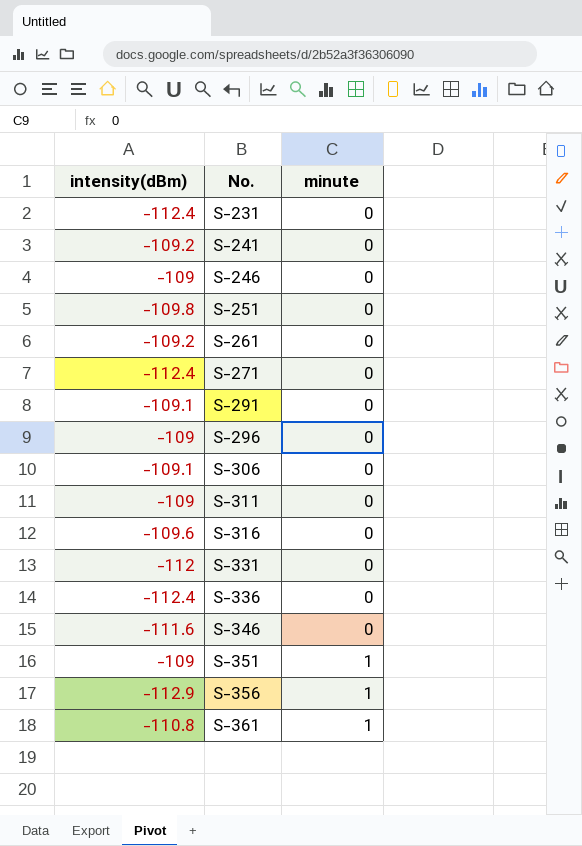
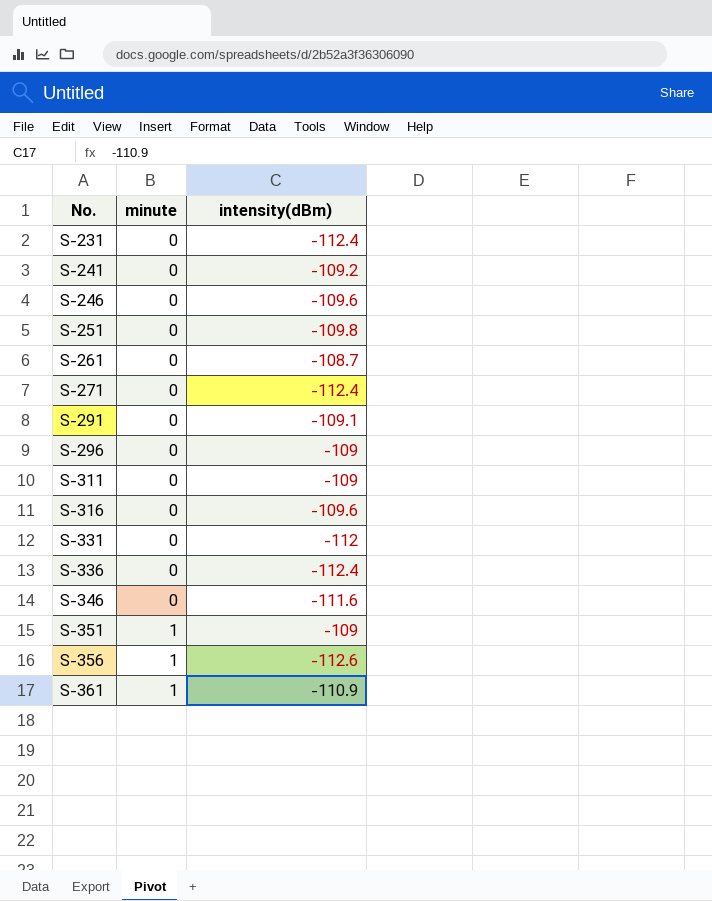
column intensity(dBm) | position: 1 -> 3
row S-306: -109.1 | 0 -> none
S-246 | intensity(dBm): -109 -> -109.6
S-261 | intensity(dBm): -109.2 -> -108.7
S-356 | intensity(dBm): -112.9 -> -112.6
S-361 | intensity(dBm): -110.8 -> -110.9

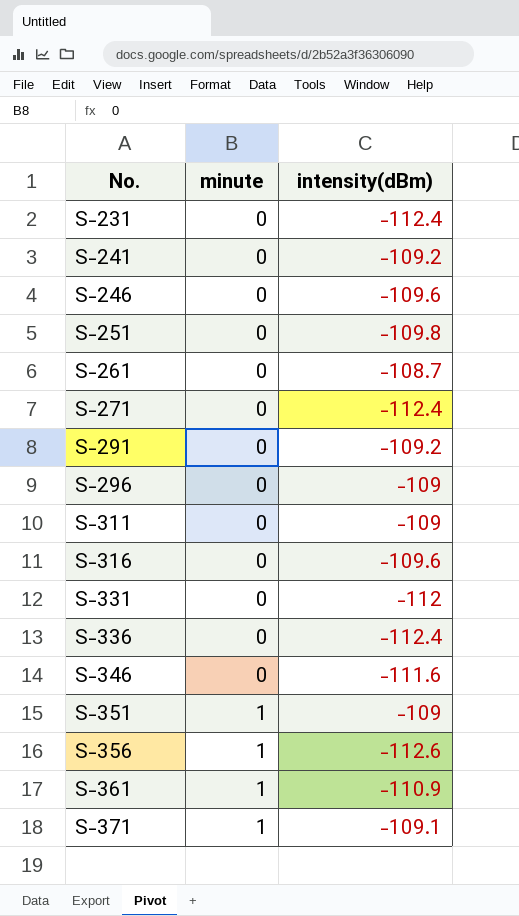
S-291 | intensity(dBm): -109.1 -> -109.2
row S-371: none -> 1 | -109.1

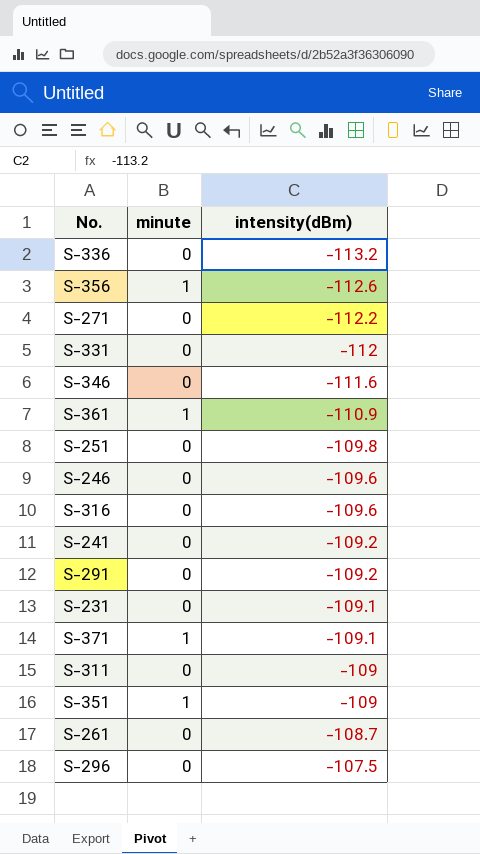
row order: No. ascending -> intensity(dBm) ascending
S-336 | intensity(dBm): -112.4 -> -113.2
S-271 | intensity(dBm): -112.4 -> -112.2
S-231 | intensity(dBm): -112.4 -> -109.1
S-296 | intensity(dBm): -109 -> -107.5

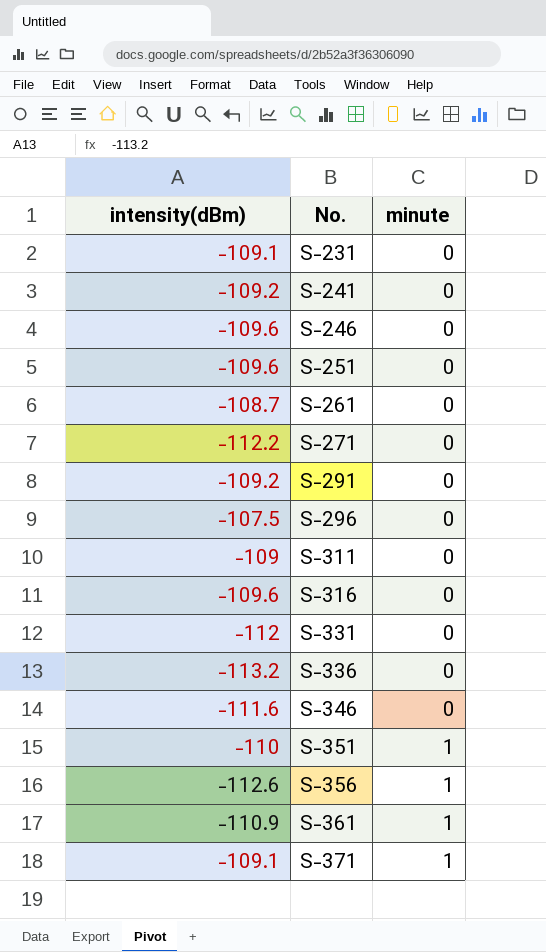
row order: intensity(dBm) ascending -> No. ascending
column intensity(dBm) | position: 3 -> 1
S-251 | intensity(dBm): -109.8 -> -109.6
S-351 | intensity(dBm): -109 -> -110

